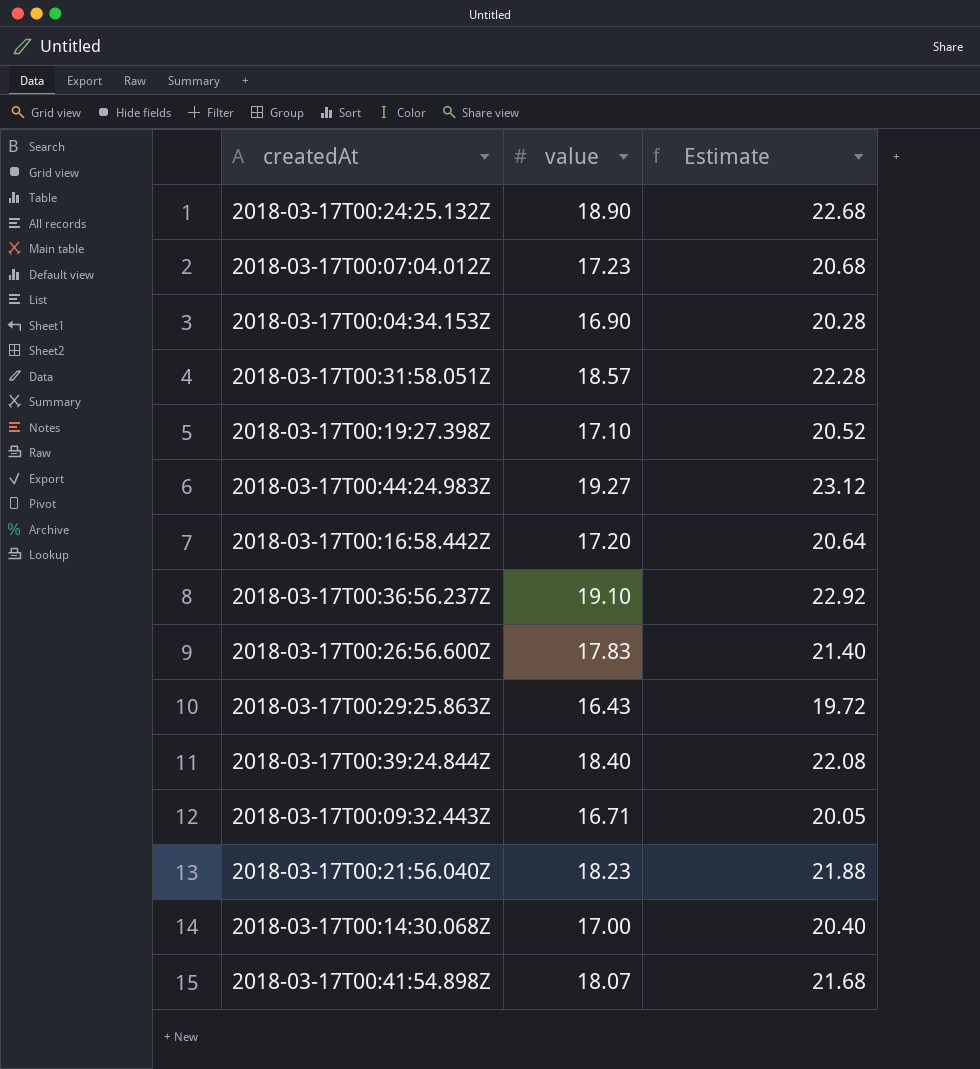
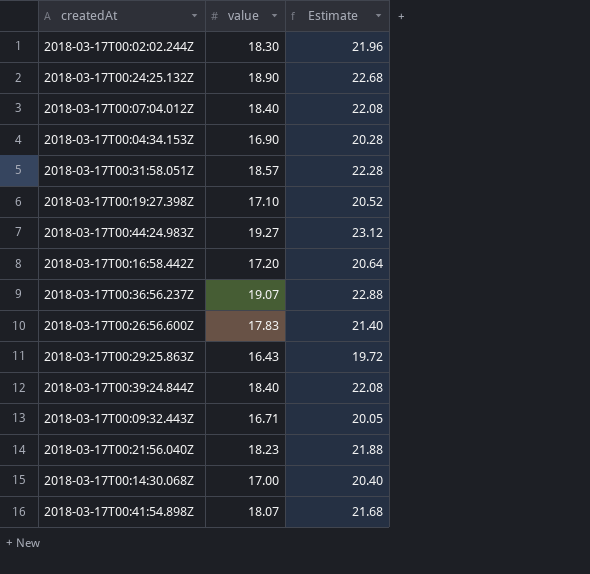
row 2018-03-17T00:02:02.244Z: none -> 18.30 | 21.96
2018-03-17T00:07:04.012Z | value: 17.23 -> 18.40
2018-03-17T00:07:04.012Z | Estimate: 20.68 -> 22.08
2018-03-17T00:36:56.237Z | value: 19.10 -> 19.07
2018-03-17T00:36:56.237Z | Estimate: 22.92 -> 22.88

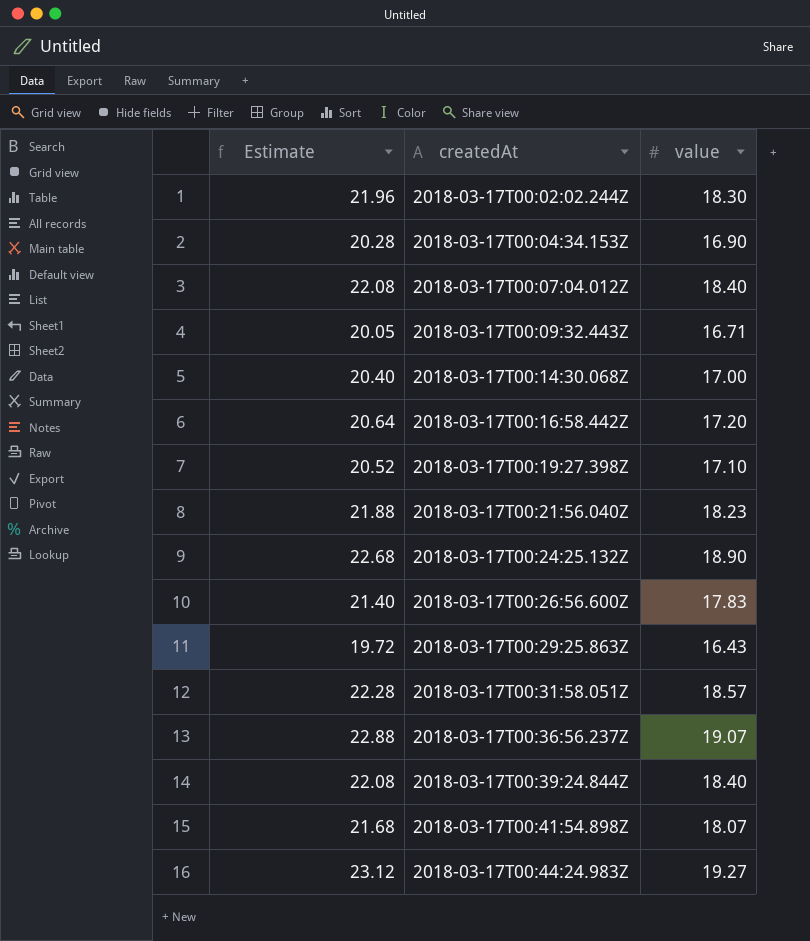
row order: none -> createdAt ascending
column Estimate | position: 3 -> 1

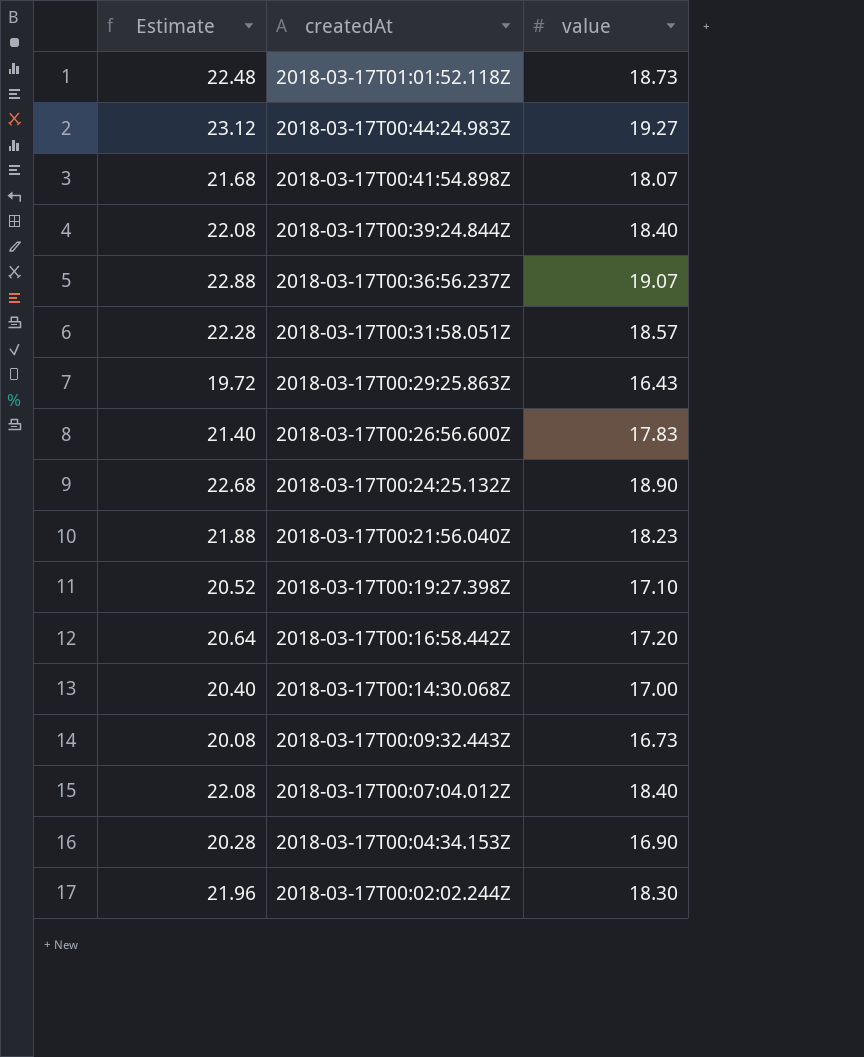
row order: createdAt ascending -> createdAt descending
row 2018-03-17T01:01:52.118Z: none -> 22.48 | 18.73
2018-03-17T00:09:32.443Z | Estimate: 20.05 -> 20.08
2018-03-17T00:09:32.443Z | value: 16.71 -> 16.73

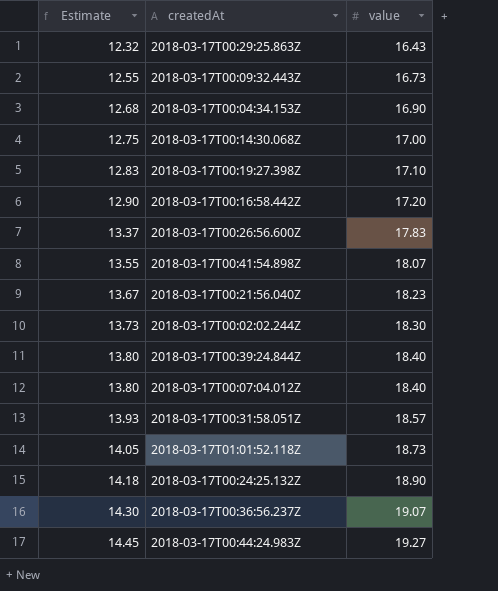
row order: createdAt descending -> Estimate ascending
column Estimate | formula: [value] * 1.2 -> [value] * 0.75

